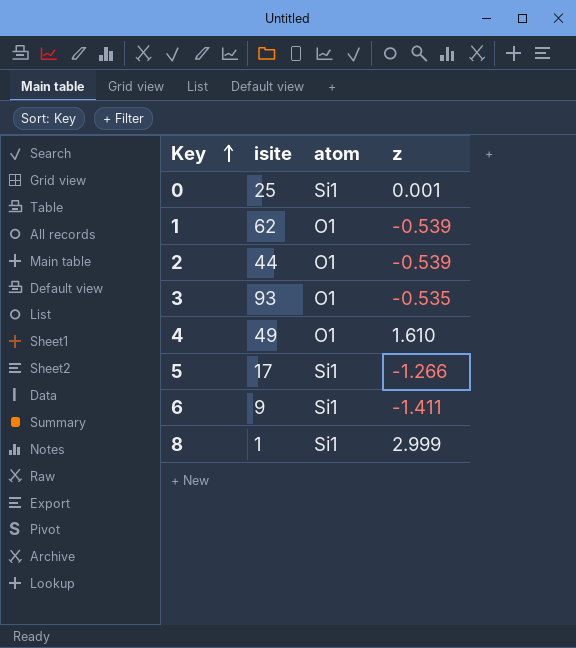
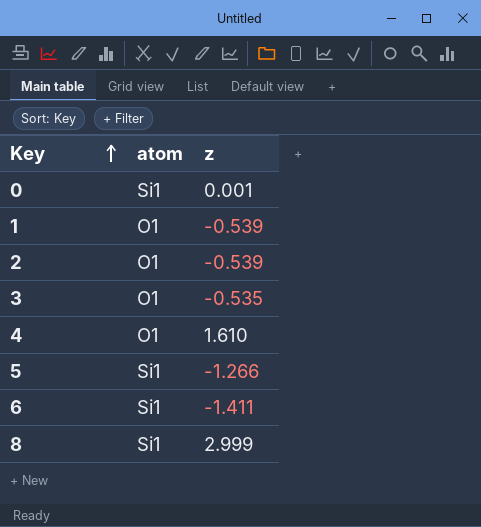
column isite | position: 2 -> none

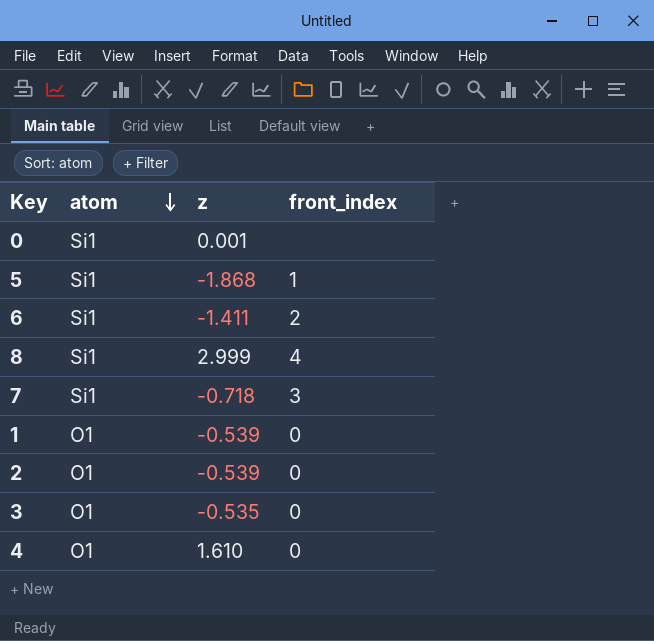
row order: Key ascending -> atom descending
column front_index | position: none -> 4
5 | z: -1.266 -> -1.868
row 7: none -> Si1 | -0.718 | 3

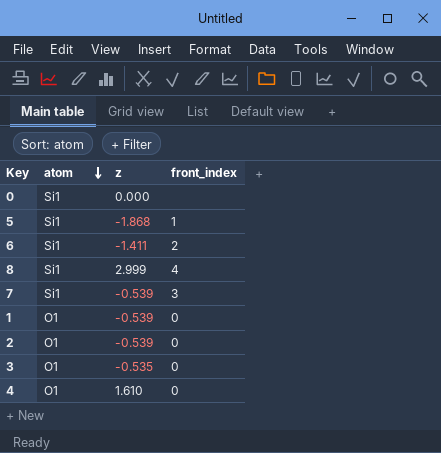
0 | z: 0.001 -> 0.000
7 | z: -0.718 -> -0.539

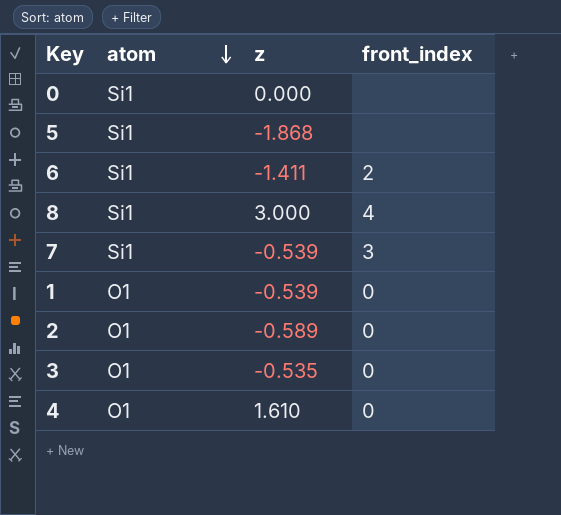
5 | front_index: 1 -> none
8 | z: 2.999 -> 3.000
2 | z: -0.539 -> -0.589

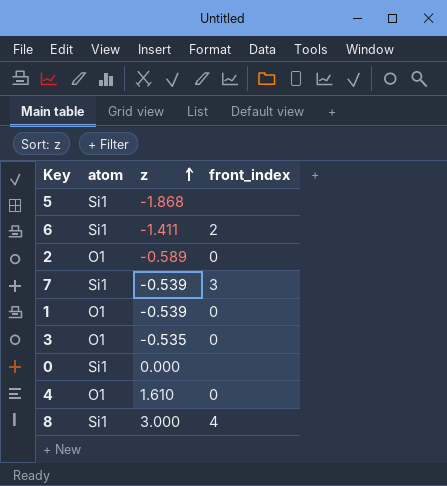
row order: atom descending -> z ascending

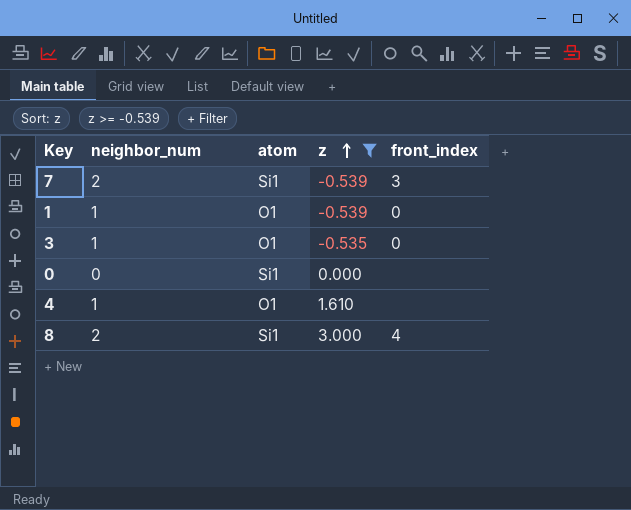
filter: none -> z >= -0.539
column neighbor_num | position: none -> 2
4 | front_index: 0 -> none

